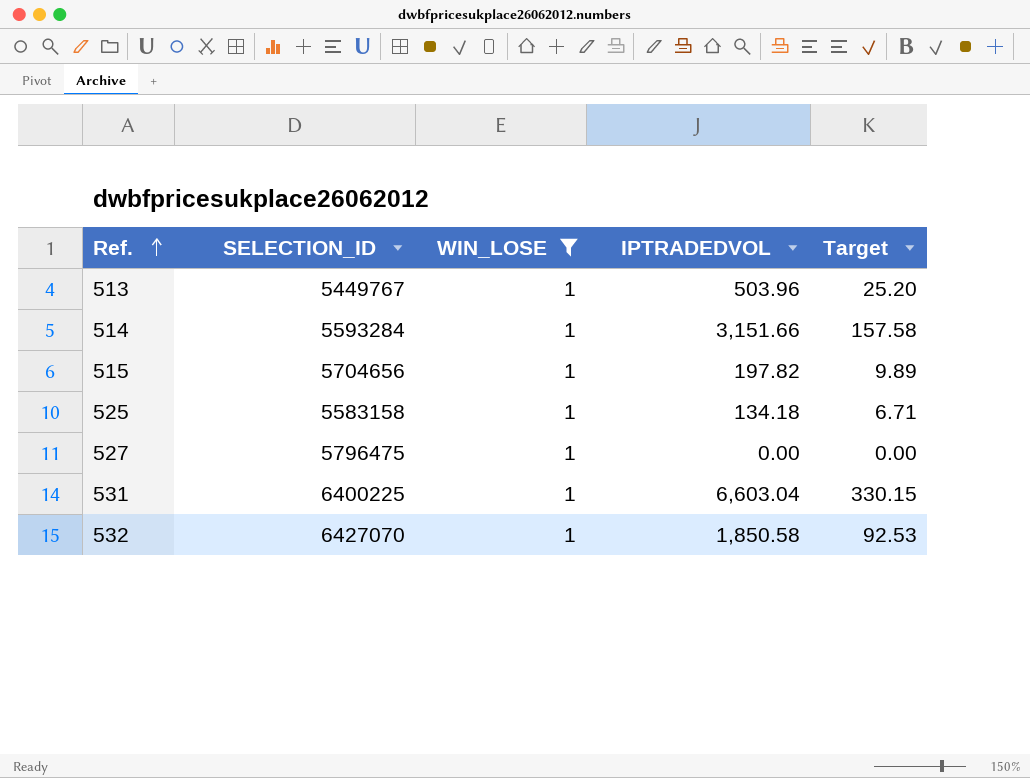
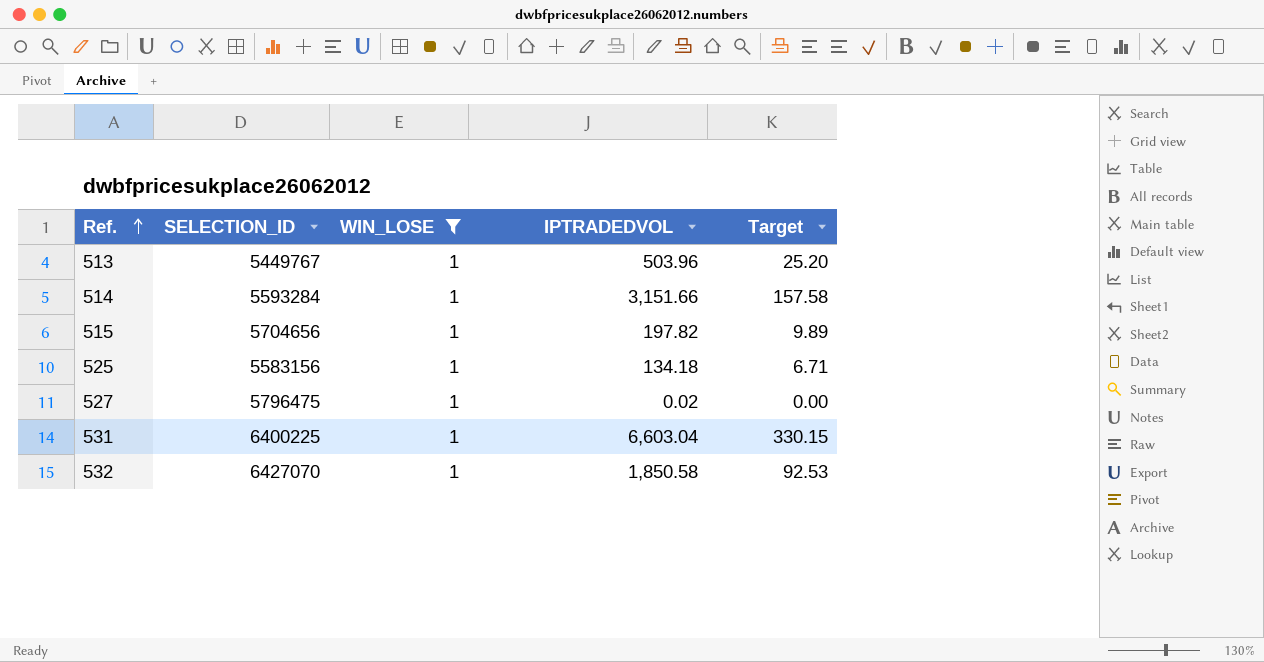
525 | SELECTION_ID: 5583158 -> 5583156
527 | IPTRADEDVOL: 0.00 -> 0.02

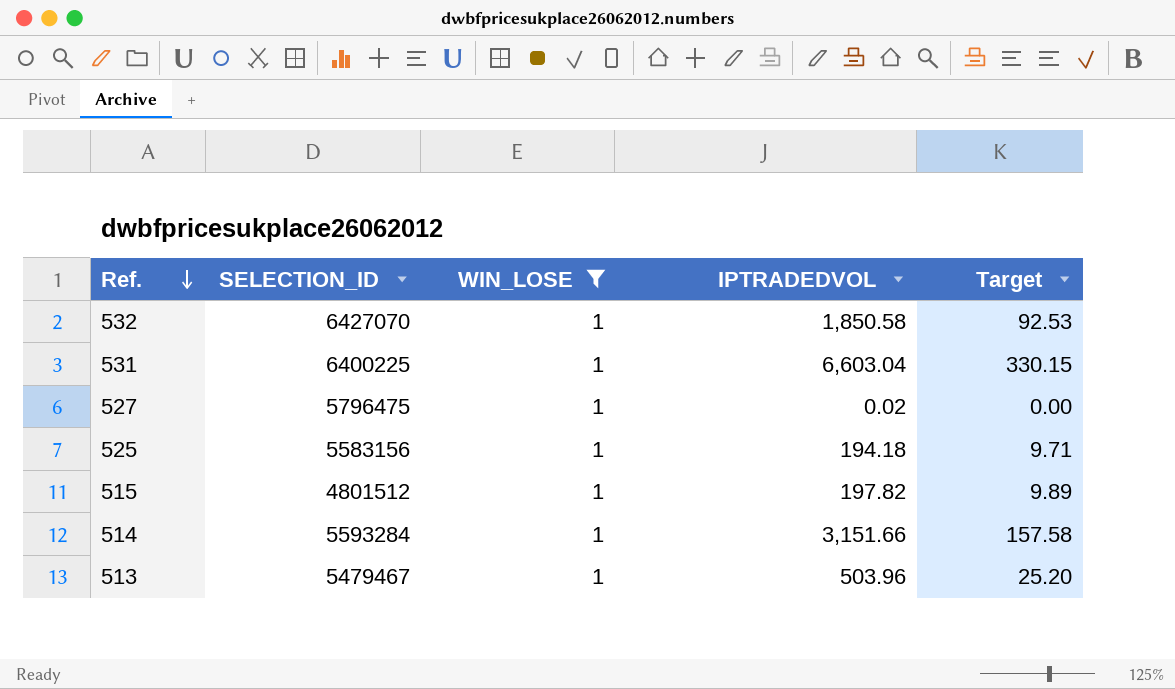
row order: Ref. ascending -> Ref. descending
525 | IPTRADEDVOL: 134.18 -> 194.18
525 | Target: 6.71 -> 9.71
515 | SELECTION_ID: 5704656 -> 4801512
513 | SELECTION_ID: 5449767 -> 5479467

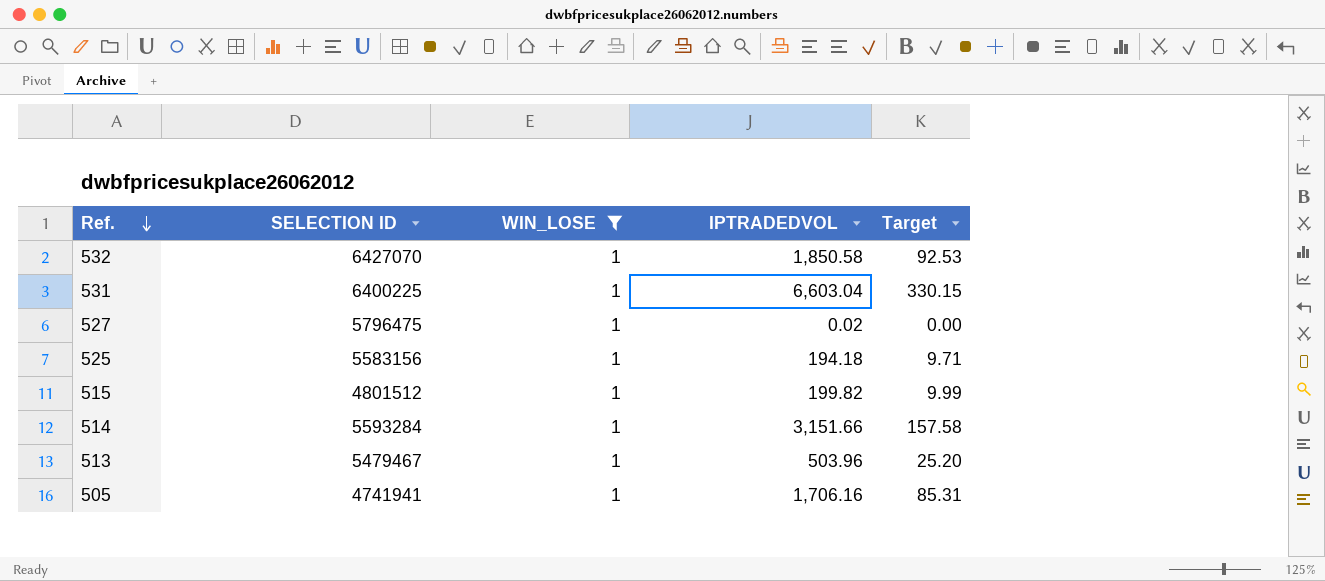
column name: SELECTION_ID -> SELECTION ID
515 | IPTRADEDVOL: 197.82 -> 199.82
515 | Target: 9.89 -> 9.99
row 505: none -> 4741941 | 1 | 1,706.16 | 85.31

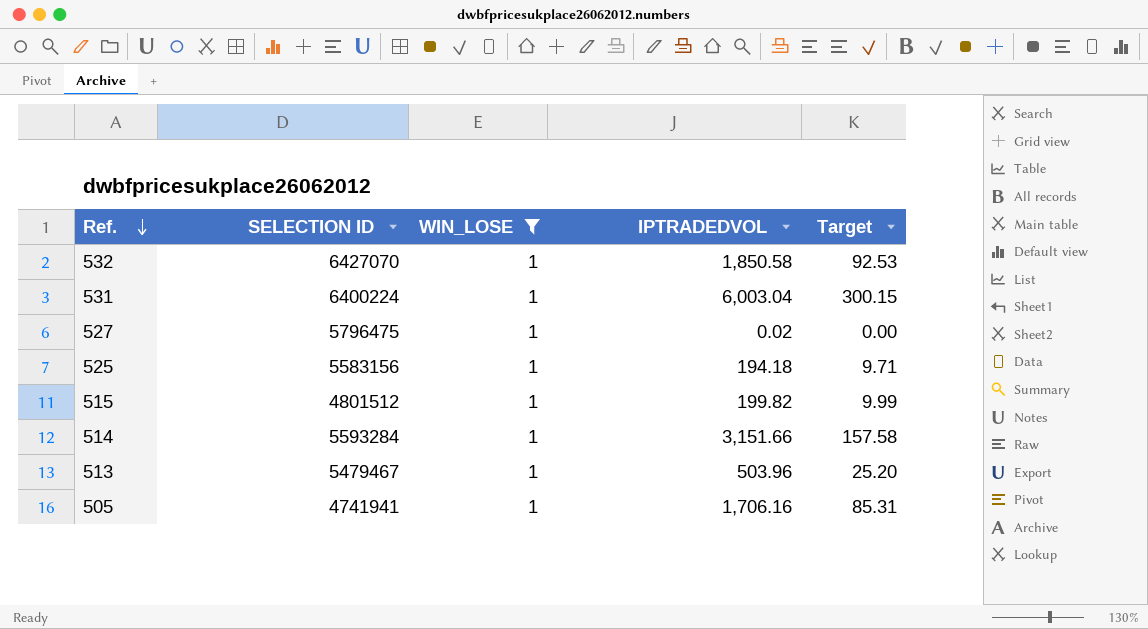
531 | SELECTION ID: 6400225 -> 6400224
531 | IPTRADEDVOL: 6,603.04 -> 6,003.04
531 | Target: 330.15 -> 300.15

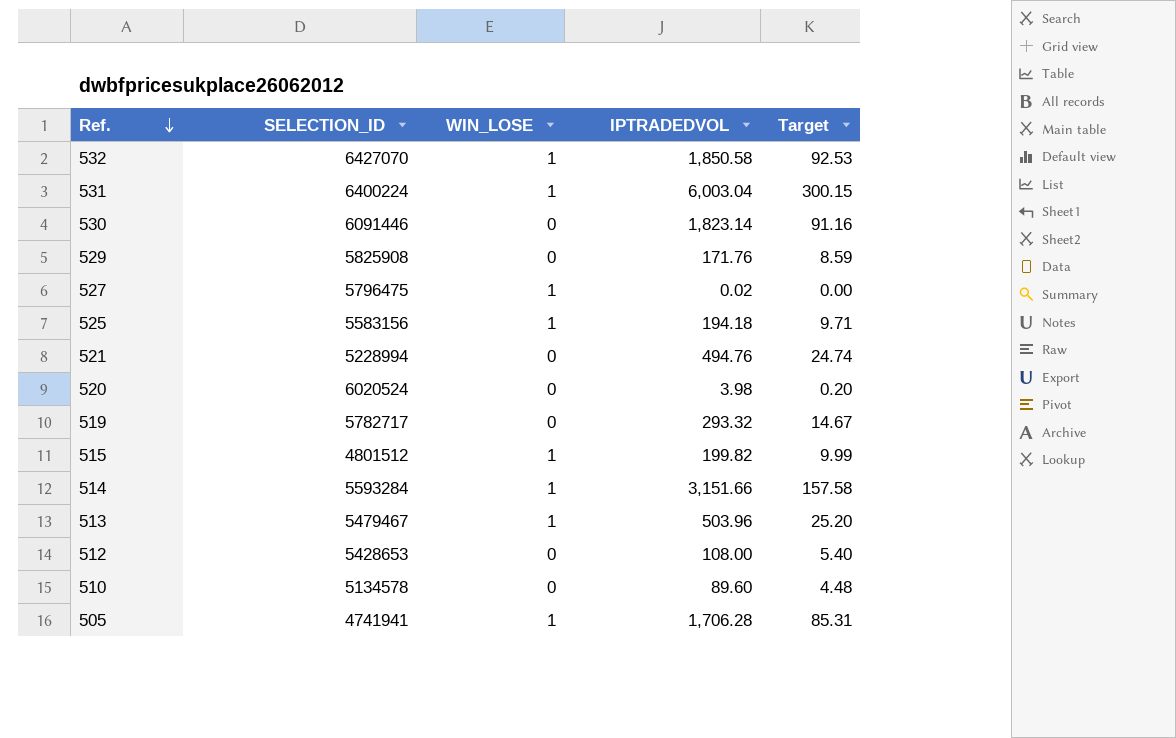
filter: WIN_LOSE = 1 -> none
column name: SELECTION ID -> SELECTION_ID
505 | IPTRADEDVOL: 1,706.16 -> 1,706.28

